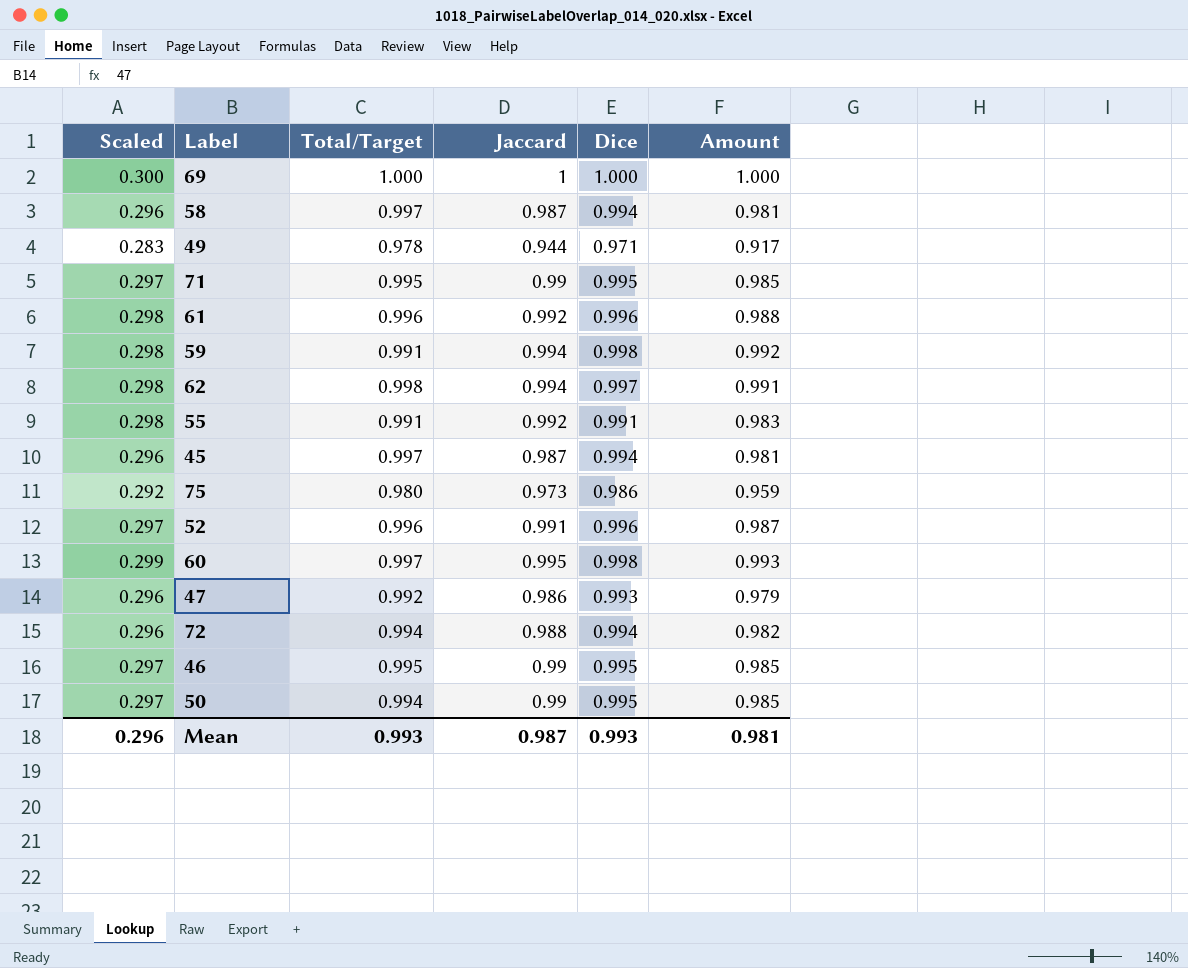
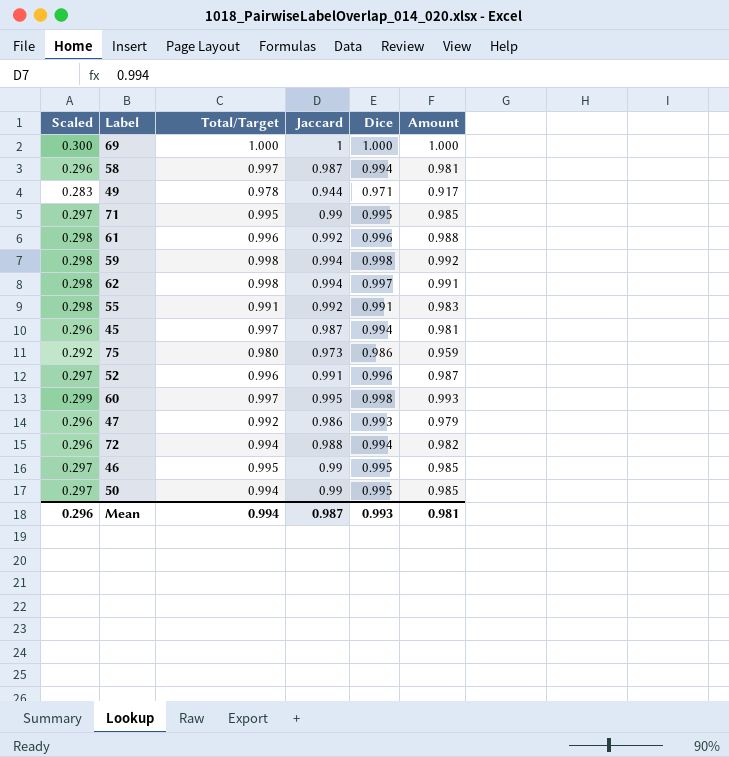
59 | Total/Target: 0.991 -> 0.998
Mean | Total/Target: 0.993 -> 0.994

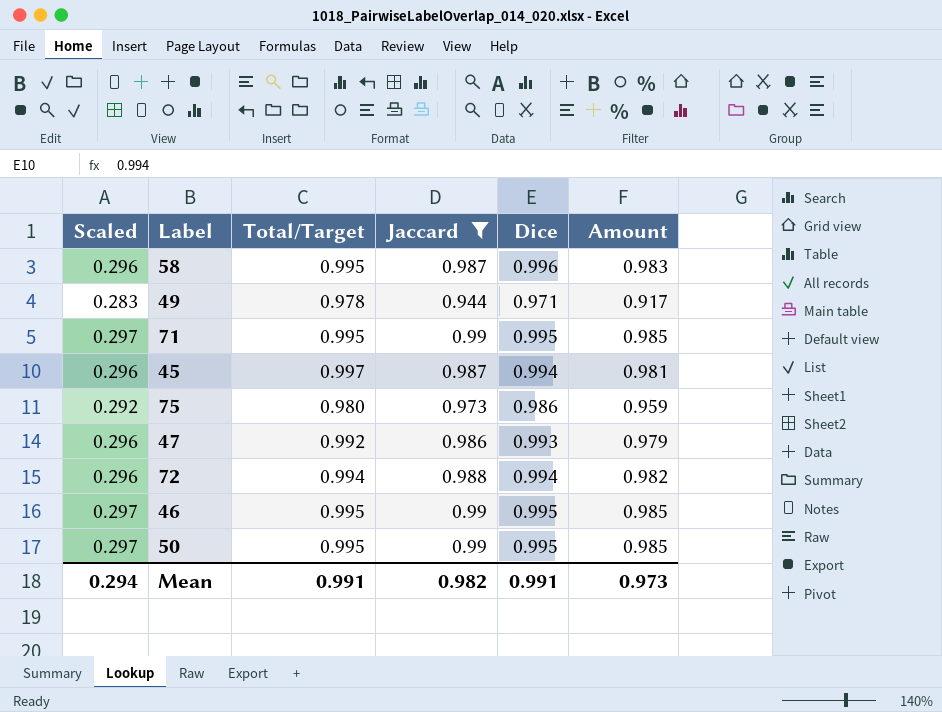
filter: none -> Jaccard <= 0.99
58 | Total/Target: 0.997 -> 0.995
58 | Dice: 0.994 -> 0.996
58 | Amount: 0.981 -> 0.983
50 | Total/Target: 0.994 -> 0.995
Mean | Scaled: 0.296 -> 0.294
Mean | Total/Target: 0.994 -> 0.991
Mean | Jaccard: 0.987 -> 0.982
Mean | Dice: 0.993 -> 0.991
Mean | Amount: 0.981 -> 0.973

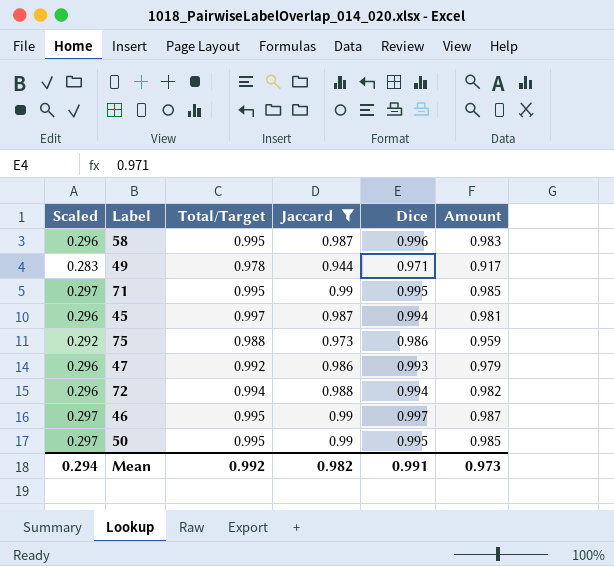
75 | Total/Target: 0.980 -> 0.988
46 | Dice: 0.995 -> 0.997
46 | Amount: 0.985 -> 0.987
Mean | Total/Target: 0.991 -> 0.992

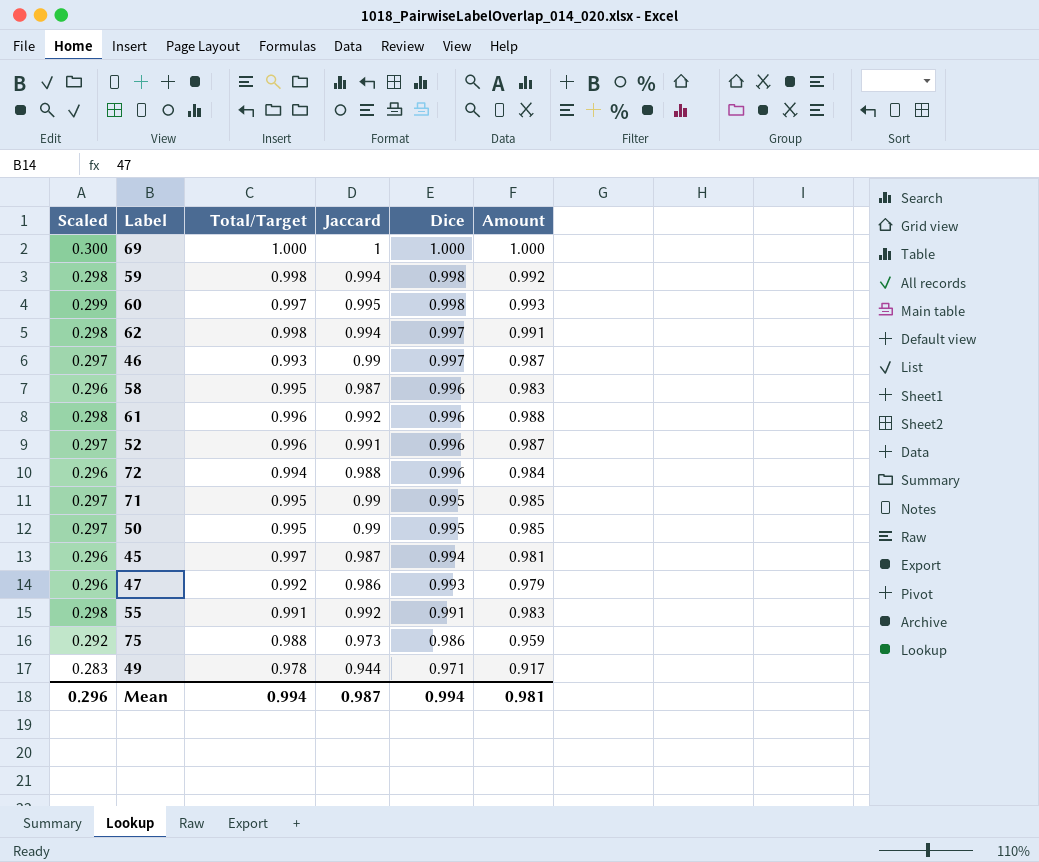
filter: Jaccard <= 0.99 -> none
row order: none -> Dice descending
46 | Total/Target: 0.995 -> 0.993
72 | Dice: 0.994 -> 0.996
72 | Amount: 0.982 -> 0.984
Mean | Scaled: 0.294 -> 0.296
Mean | Total/Target: 0.992 -> 0.994
Mean | Jaccard: 0.982 -> 0.987
Mean | Dice: 0.991 -> 0.994
Mean | Amount: 0.973 -> 0.981

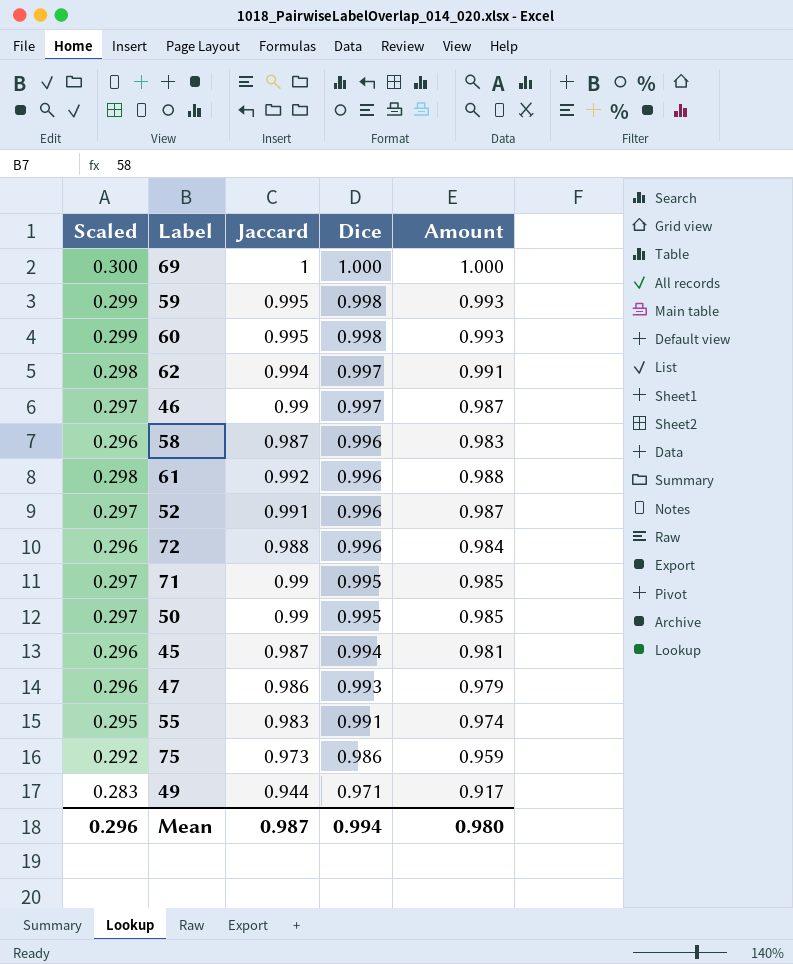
column Total/Target | position: 3 -> none
59 | Scaled: 0.298 -> 0.299
59 | Jaccard: 0.994 -> 0.995
59 | Amount: 0.992 -> 0.993
55 | Scaled: 0.298 -> 0.295
55 | Jaccard: 0.992 -> 0.983
55 | Amount: 0.983 -> 0.974
Mean | Amount: 0.981 -> 0.980

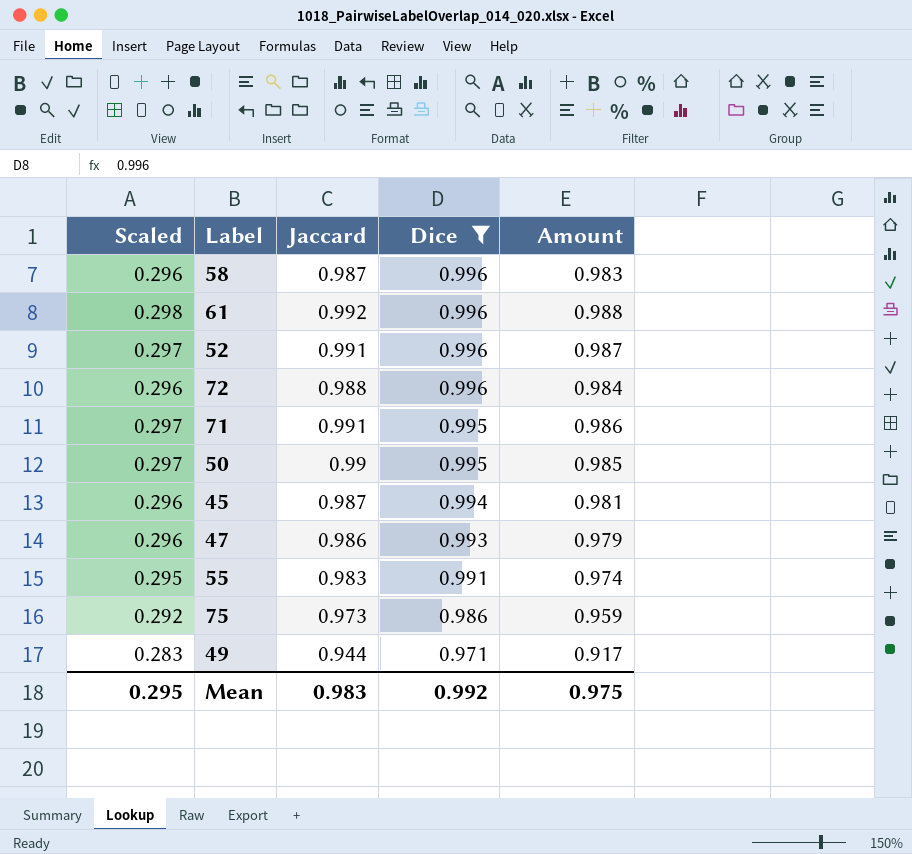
filter: none -> Dice <= 0.996
71 | Jaccard: 0.99 -> 0.991
71 | Amount: 0.985 -> 0.986
Mean | Scaled: 0.296 -> 0.295
Mean | Jaccard: 0.987 -> 0.983
Mean | Dice: 0.994 -> 0.992
Mean | Amount: 0.980 -> 0.975

